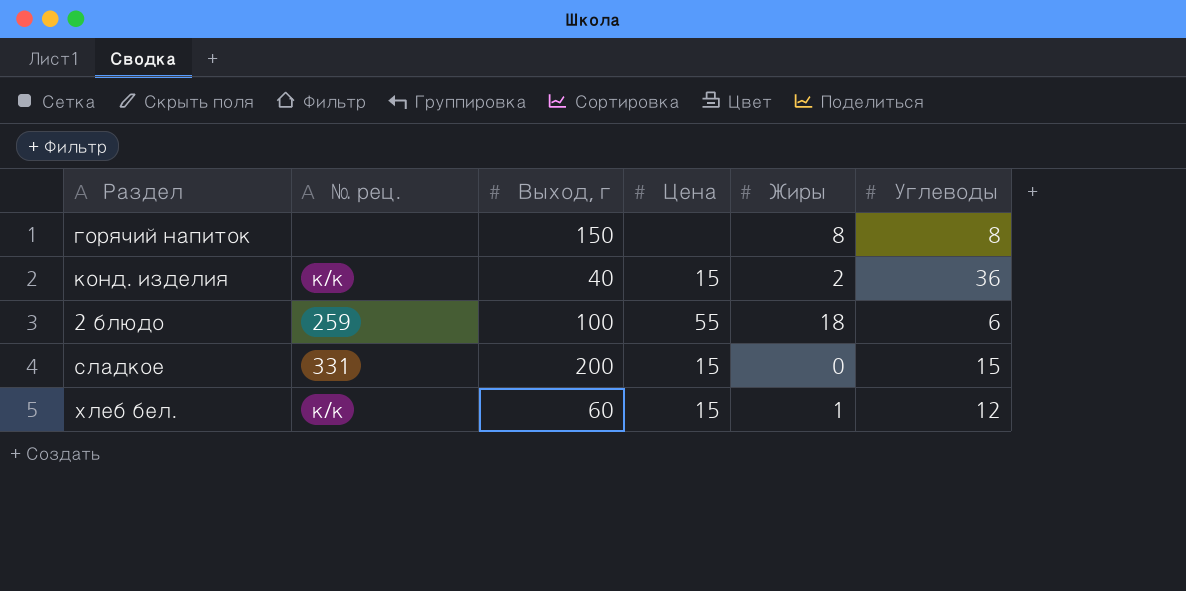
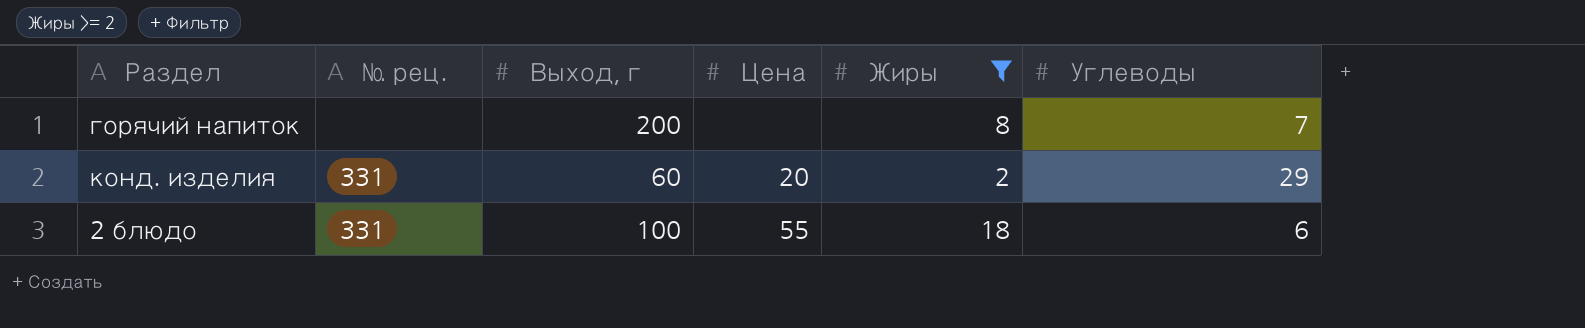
filter: none -> Жиры >= 2
горячий напиток | Выход, г: 150 -> 200
горячий напиток | Углеводы: 8 -> 7
конд. изделия | № рец.: к/к -> 331
конд. изделия | Выход, г: 40 -> 60
конд. изделия | Цена: 15 -> 20
конд. изделия | Углеводы: 36 -> 29
2 блюдо | № рец.: 259 -> 331

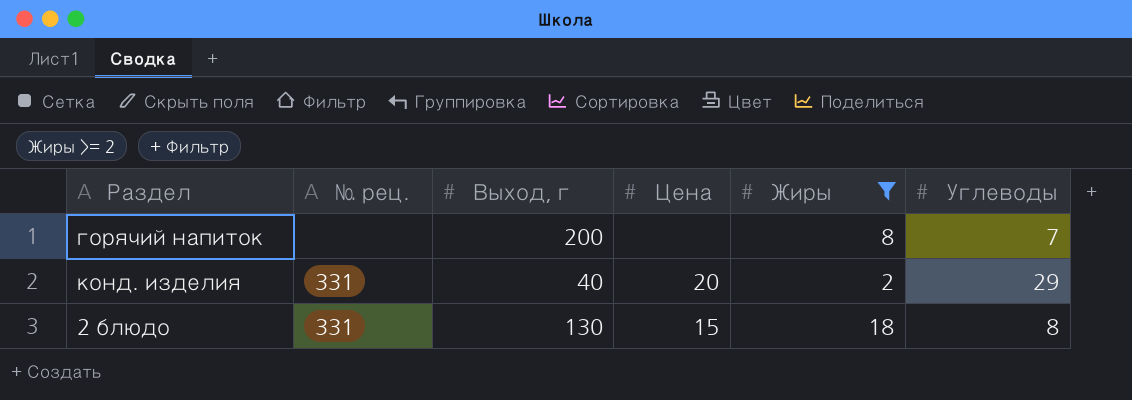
конд. изделия | Выход, г: 60 -> 40
2 блюдо | Выход, г: 100 -> 130
2 блюдо | Цена: 55 -> 15
2 блюдо | Углеводы: 6 -> 8

